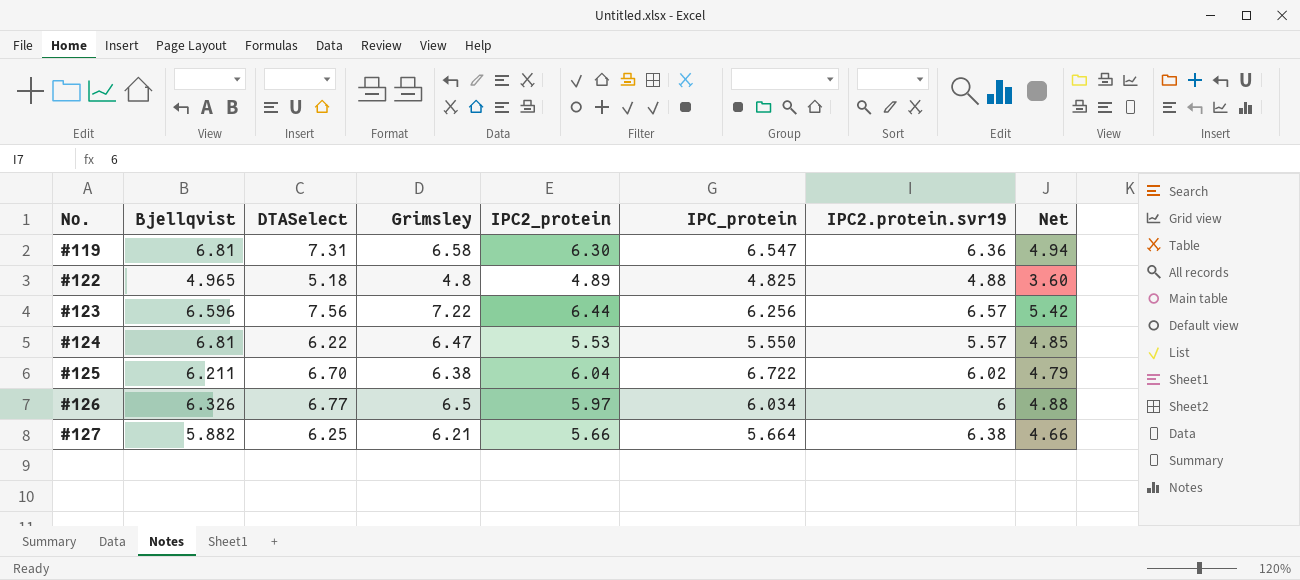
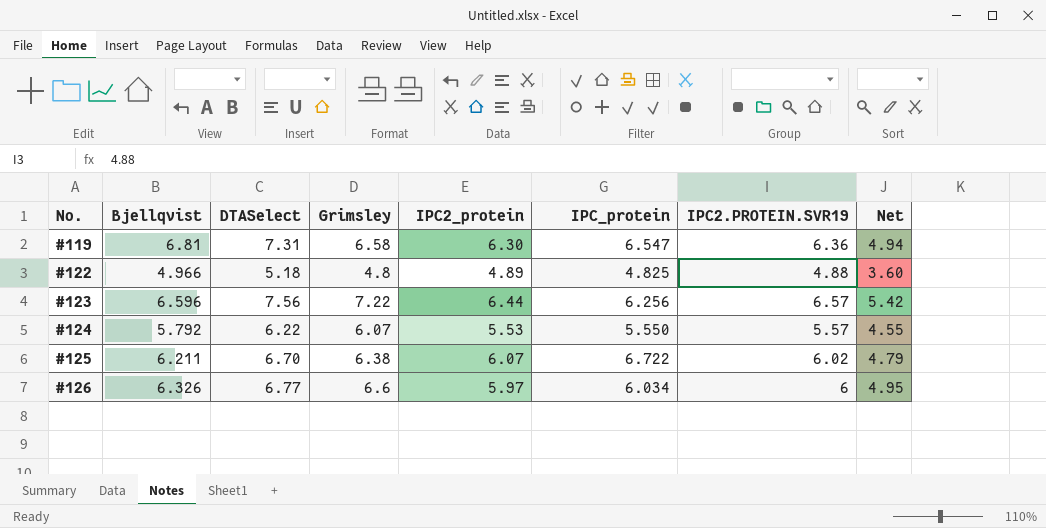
column name: IPC2.protein.svr19 -> IPC2.PROTEIN.SVR19
row #127: 5.882 | 6.25 | 6.21 | 5.66 | 5.664 | 6.38 | 4.66 -> none
#122 | Bjellqvist: 4.965 -> 4.966
#124 | Bjellqvist: 6.81 -> 5.792
#124 | Grimsley: 6.47 -> 6.07
#124 | Net: 4.85 -> 4.55
#125 | IPC2_protein: 6.04 -> 6.07
#126 | Grimsley: 6.5 -> 6.6
#126 | Net: 4.88 -> 4.95

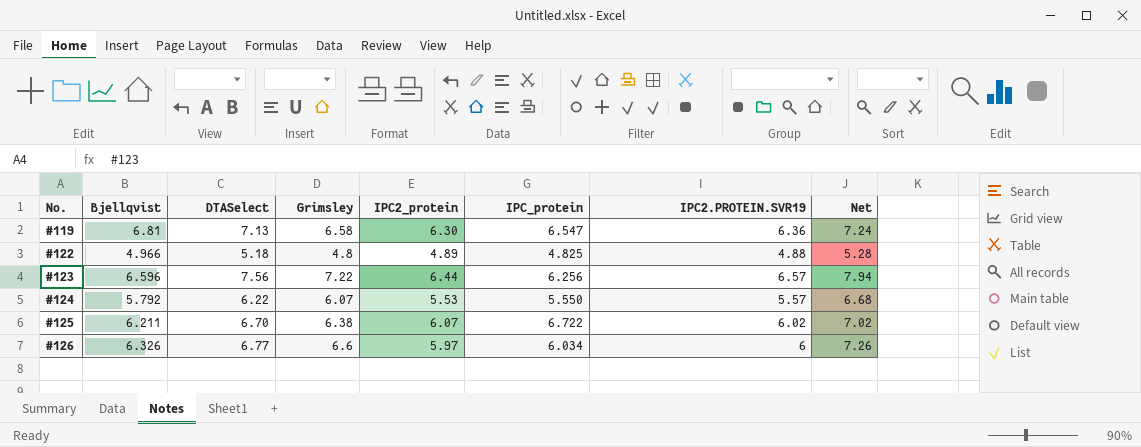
column Net | formula: [Grimsley] * 0.75 -> [Grimsley] * 1.1
#119 | DTASelect: 7.31 -> 7.13

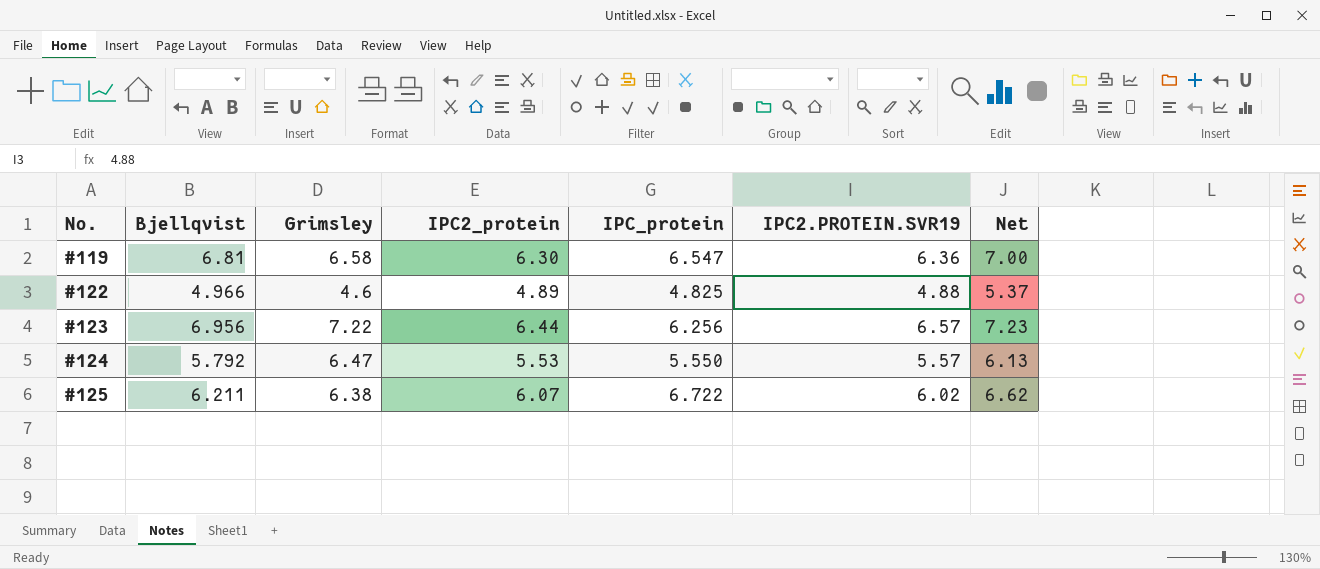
column DTASelect | position: 3 -> none
column Net | formula: [Grimsley] * 1.1 -> [IPC2.PROTEIN.SVR19] * 1.1
row #126: 6.326 | 6.77 | 6.6 | 5.97 | 6.034 | 6 | 7.26 -> none
#122 | Grimsley: 4.8 -> 4.6
#123 | Bjellqvist: 6.596 -> 6.956
#124 | Grimsley: 6.07 -> 6.47

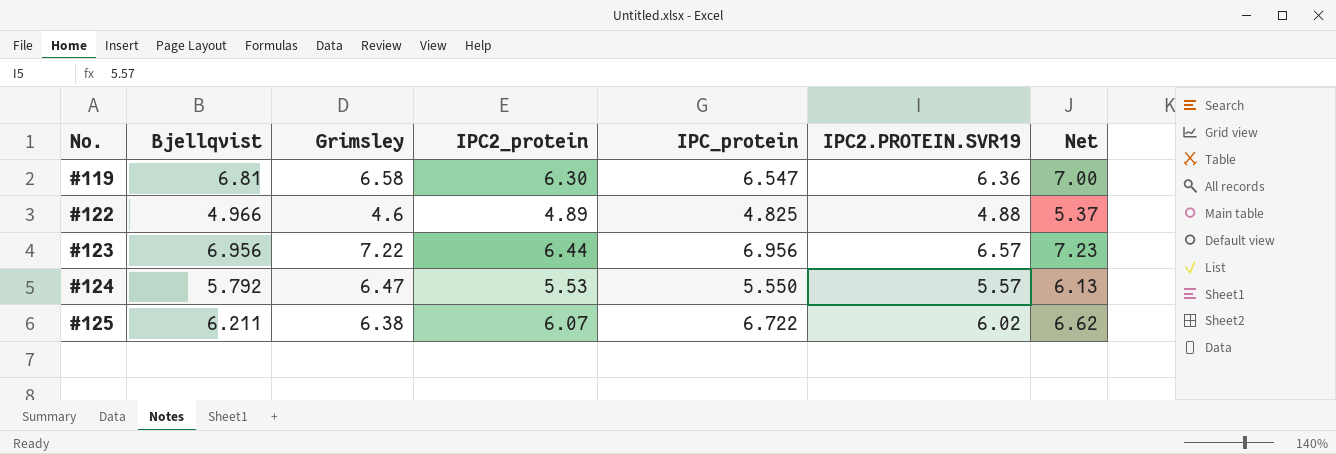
#123 | IPC_protein: 6.256 -> 6.956

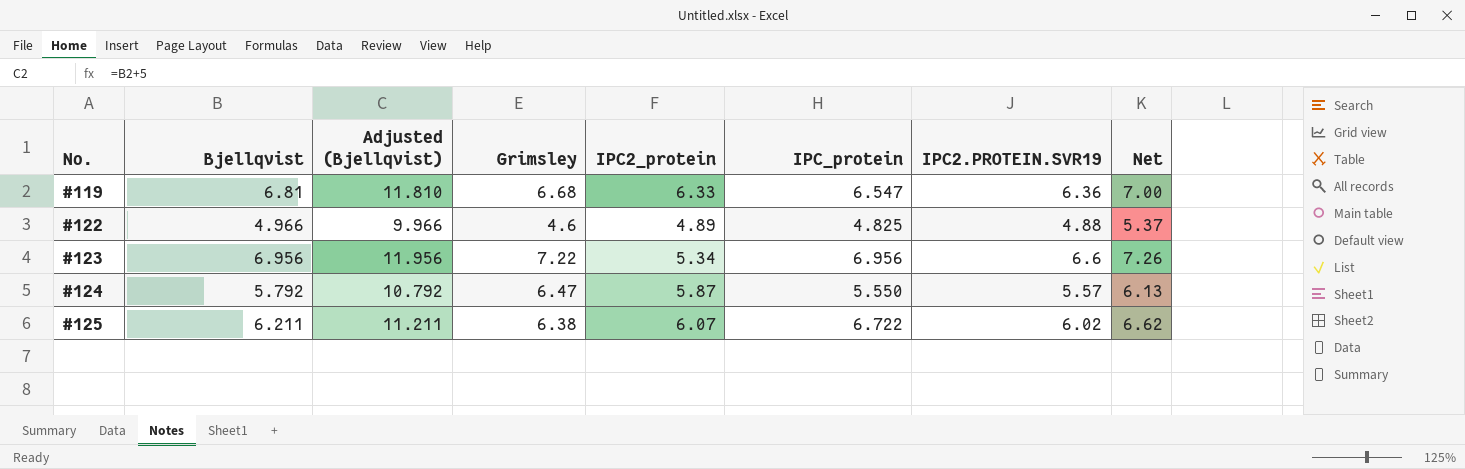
column Adjusted (Bjellqvist) | formula: none -> [Bjellqvist] + 5
#119 | Grimsley: 6.58 -> 6.68
#119 | IPC2_protein: 6.30 -> 6.33
#123 | IPC2_protein: 6.44 -> 5.34
#123 | IPC2.PROTEIN.SVR19: 6.57 -> 6.6
#123 | Net: 7.23 -> 7.26
#124 | IPC2_protein: 5.53 -> 5.87

